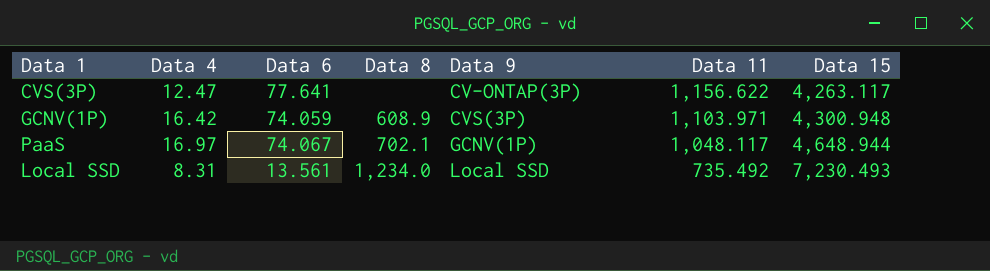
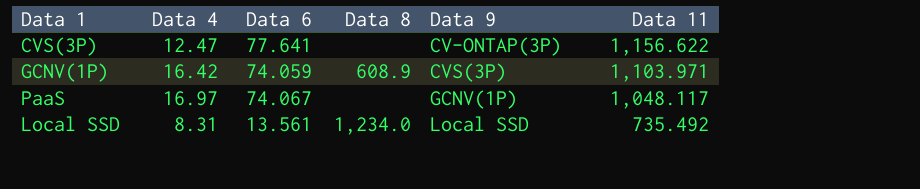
column Data 15 | position: 7 -> none
PaaS | Data 8: 702.1 -> none

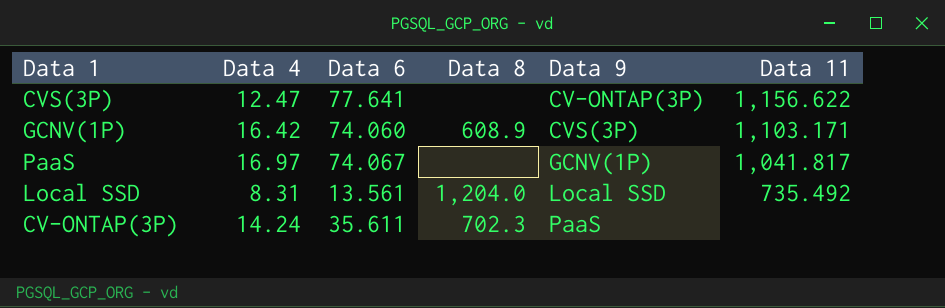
GCNV(1P) | Data 6: 74.059 -> 74.060
GCNV(1P) | Data 11: 1,103.971 -> 1,103.171
PaaS | Data 11: 1,048.117 -> 1,041.817
Local SSD | Data 8: 1,234.0 -> 1,204.0
row CV-ONTAP(3P): none -> 14.24 | 35.611 | 702.3 | PaaS | none

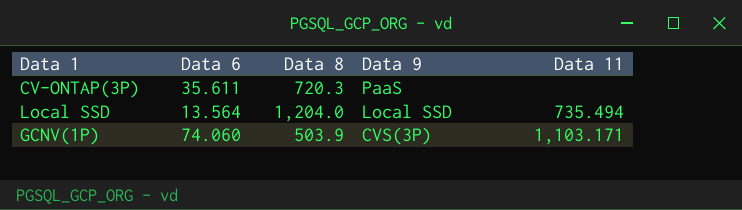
row order: Data 9 ascending -> Data 9 descending
column Data 4 | position: 2 -> none
row CVS(3P): 12.47 | 77.641 | none | CV-ONTAP(3P) | 1,156.622 -> none
row PaaS: 16.97 | 74.067 | none | GCNV(1P) | 1,041.817 -> none
CV-ONTAP(3P) | Data 8: 702.3 -> 720.3
Local SSD | Data 6: 13.561 -> 13.564
Local SSD | Data 11: 735.492 -> 735.494
GCNV(1P) | Data 8: 608.9 -> 503.9

